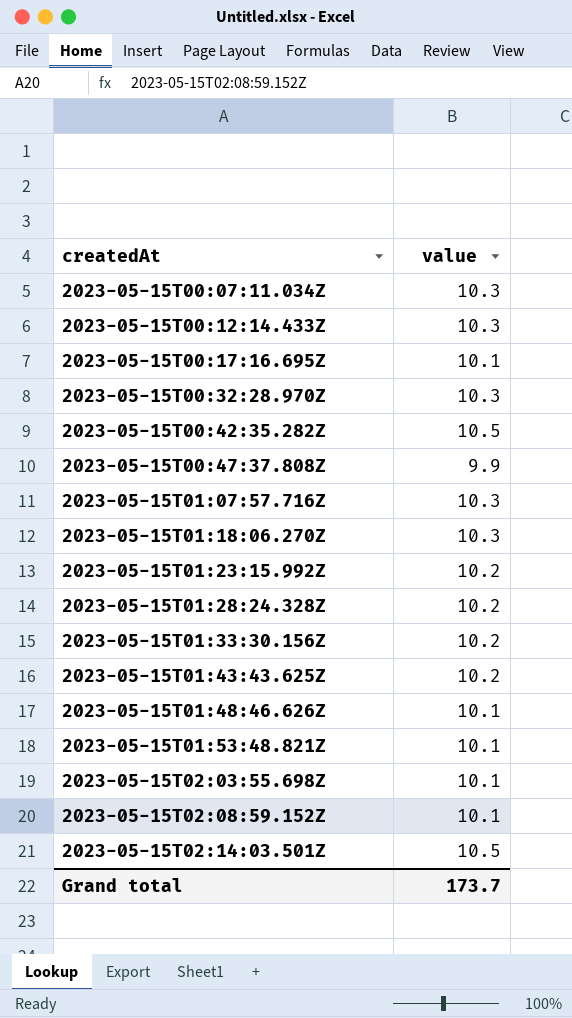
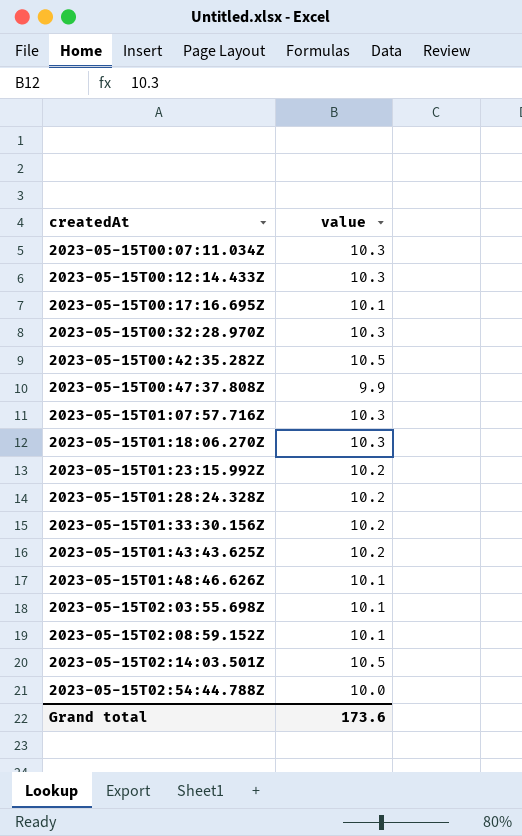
row 2023-05-15T01:53:48.821Z: 10.1 -> none
row 2023-05-15T02:54:44.788Z: none -> 10.0
Grand total | value: 173.7 -> 173.6

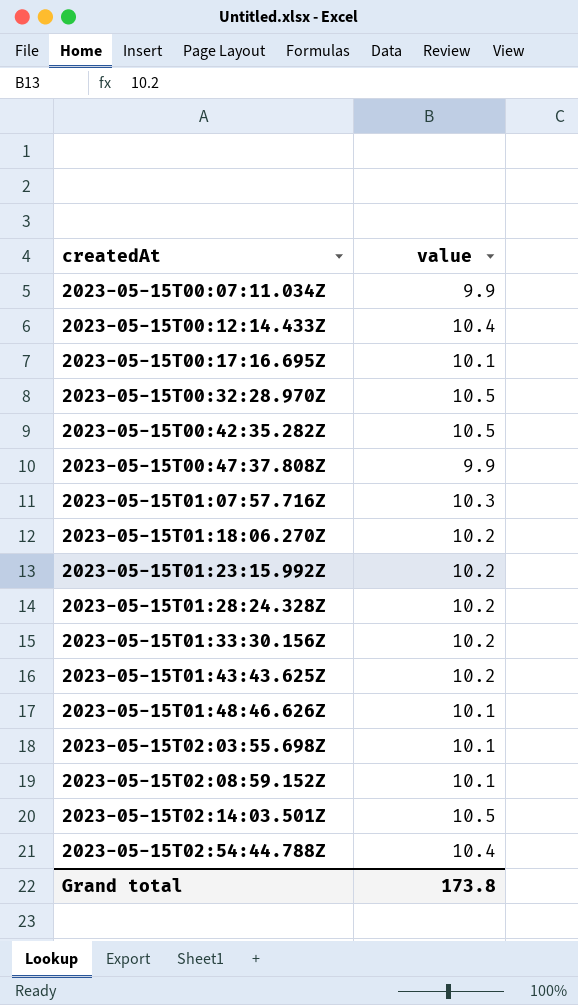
2023-05-15T00:07:11.034Z | value: 10.3 -> 9.9
2023-05-15T00:12:14.433Z | value: 10.3 -> 10.4
2023-05-15T00:32:28.970Z | value: 10.3 -> 10.5
2023-05-15T01:18:06.270Z | value: 10.3 -> 10.2
2023-05-15T02:54:44.788Z | value: 10.0 -> 10.4
Grand total | value: 173.6 -> 173.8

